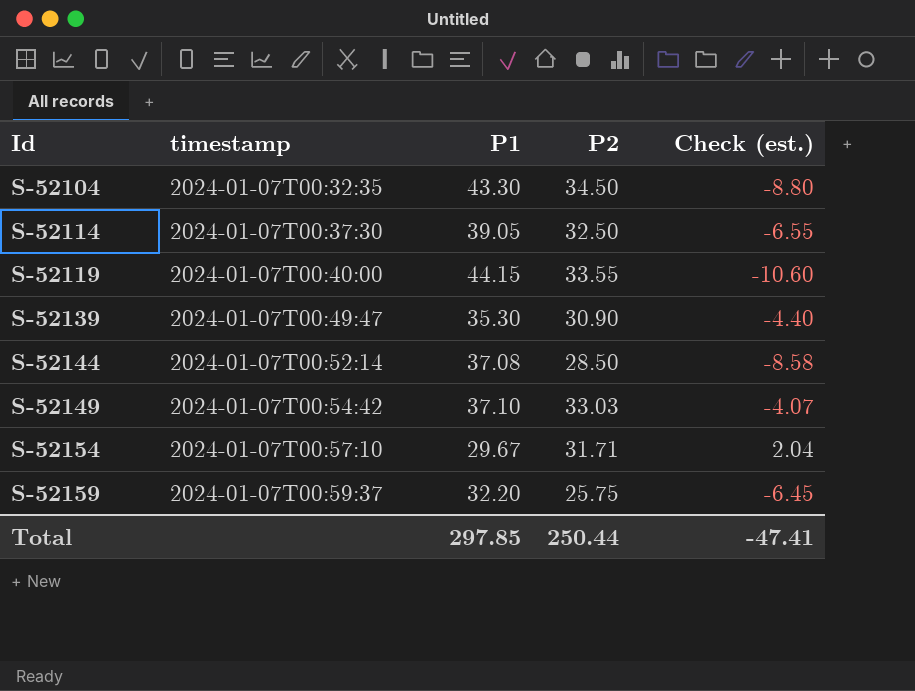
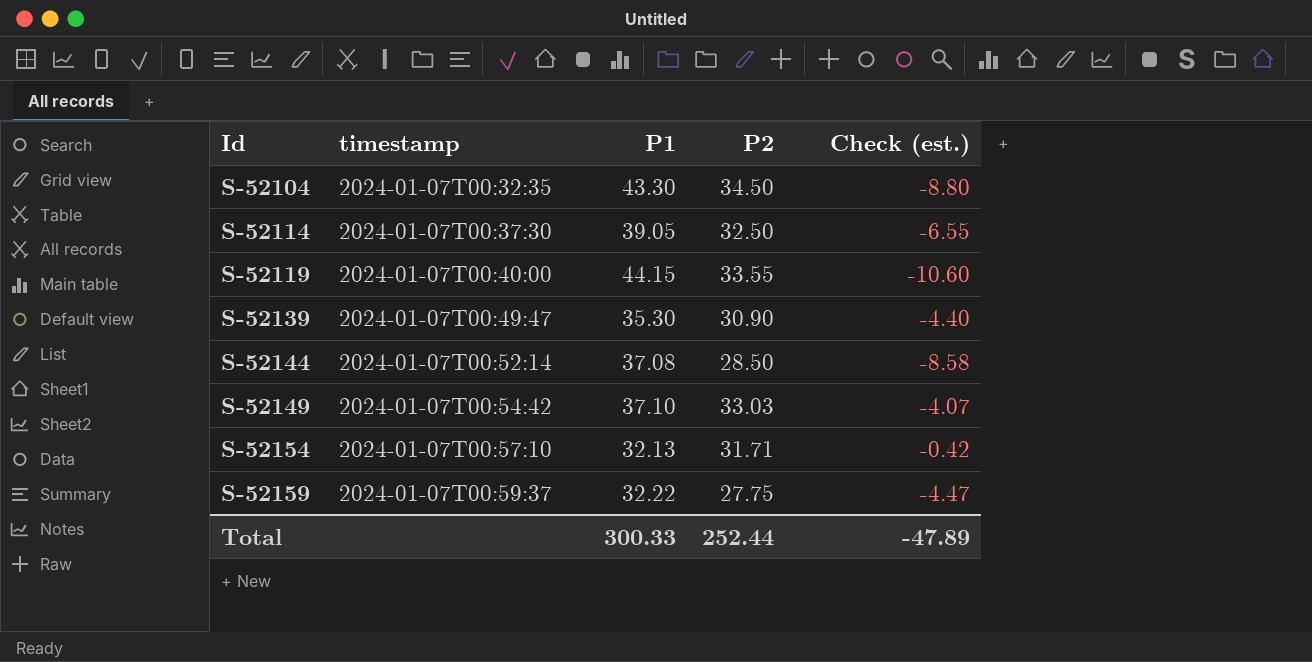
S-52154 | P1: 29.67 -> 32.13
S-52154 | Check (est.): 2.04 -> -0.42
S-52159 | P1: 32.20 -> 32.22
S-52159 | P2: 25.75 -> 27.75
S-52159 | Check (est.): -6.45 -> -4.47
Total | P1: 297.85 -> 300.33
Total | P2: 250.44 -> 252.44
Total | Check (est.): -47.41 -> -47.89

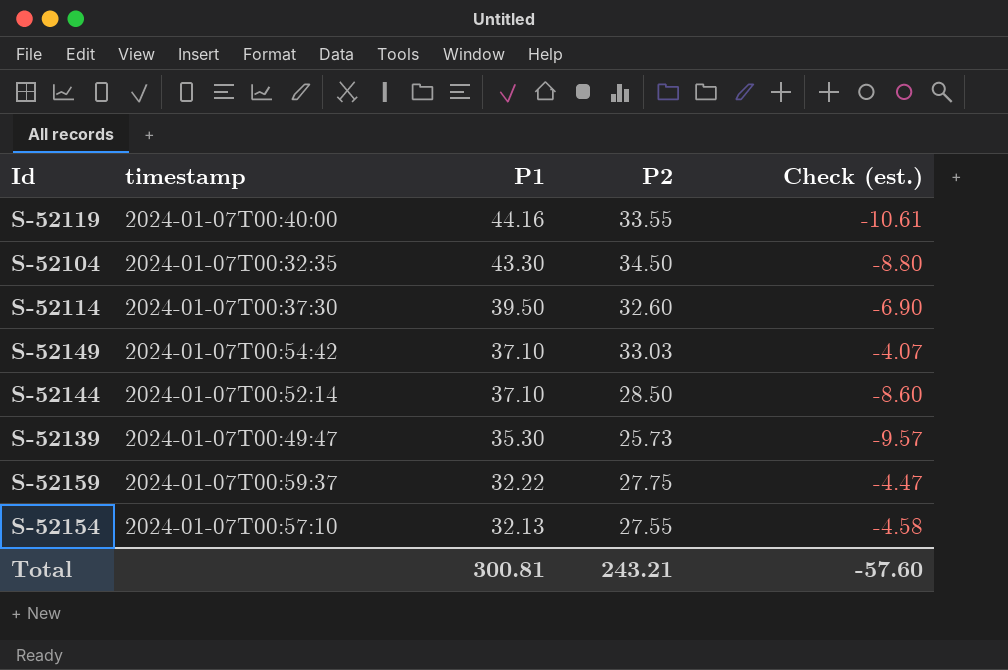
row order: Id ascending -> P1 descending
S-52119 | P1: 44.15 -> 44.16
S-52119 | Check (est.): -10.60 -> -10.61
S-52114 | P1: 39.05 -> 39.50
S-52114 | P2: 32.50 -> 32.60
S-52114 | Check (est.): -6.55 -> -6.90
S-52144 | P1: 37.08 -> 37.10
S-52144 | Check (est.): -8.58 -> -8.60
S-52139 | P2: 30.90 -> 25.73
S-52139 | Check (est.): -4.40 -> -9.57
S-52154 | P2: 31.71 -> 27.55
S-52154 | Check (est.): -0.42 -> -4.58
Total | P1: 300.33 -> 300.81
Total | P2: 252.44 -> 243.21
Total | Check (est.): -47.89 -> -57.60

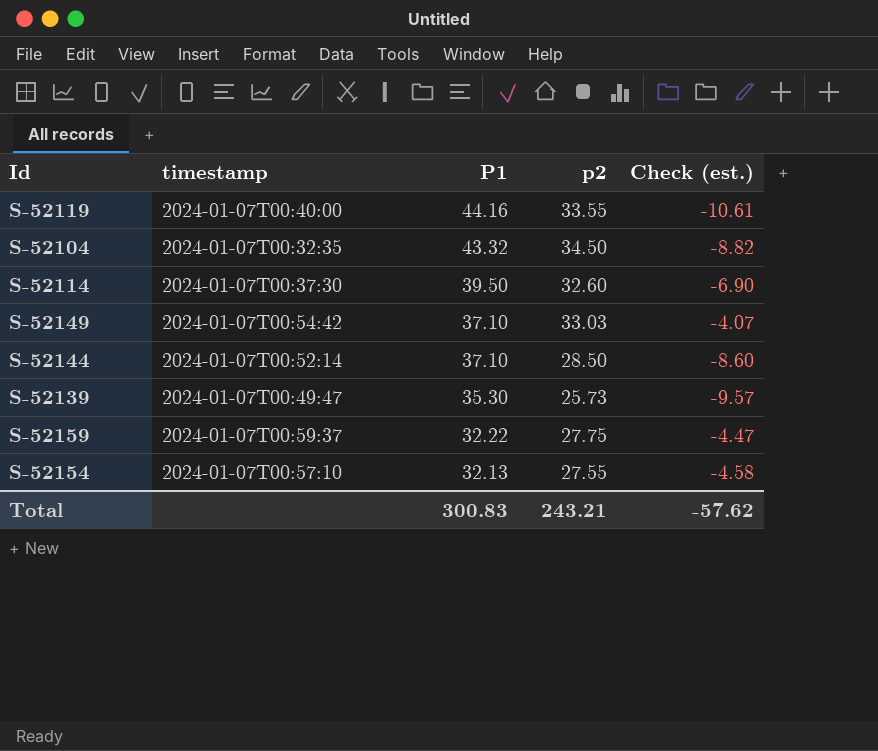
column name: P2 -> p2
S-52104 | P1: 43.30 -> 43.32
S-52104 | Check (est.): -8.80 -> -8.82
Total | P1: 300.81 -> 300.83
Total | Check (est.): -57.60 -> -57.62

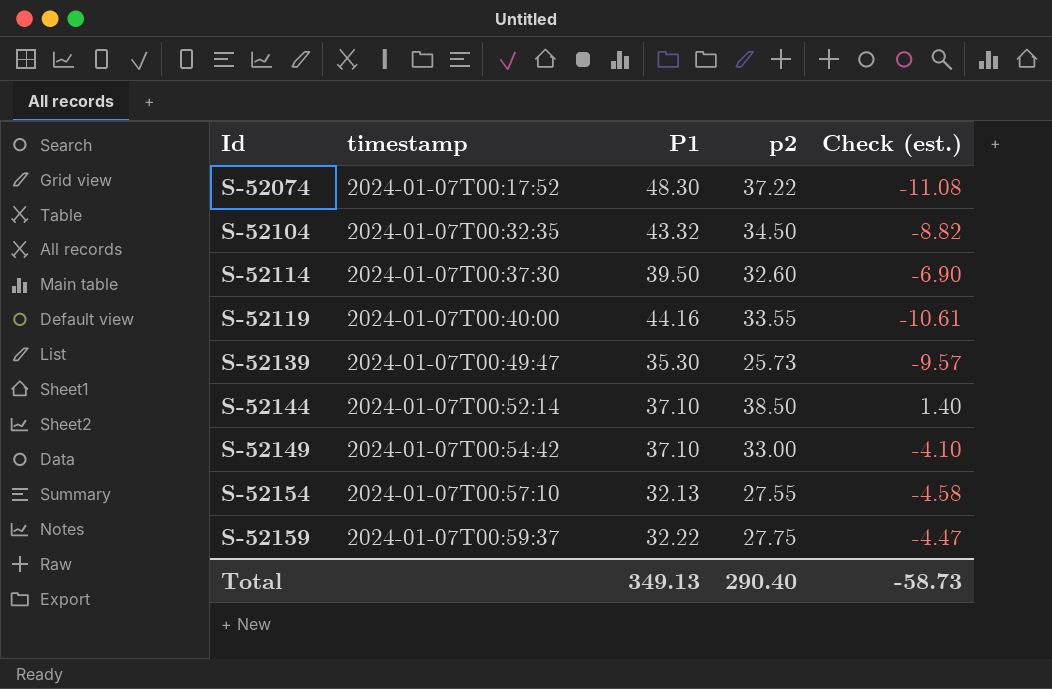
row order: P1 descending -> Id ascending
row S-52074: none -> 2024-01-07T00:17:52 | 48.30 | 37.22 | -11.08
S-52144 | p2: 28.50 -> 38.50
S-52144 | Check (est.): -8.60 -> 1.40
S-52149 | p2: 33.03 -> 33.00
S-52149 | Check (est.): -4.07 -> -4.10
Total | P1: 300.83 -> 349.13
Total | p2: 243.21 -> 290.40
Total | Check (est.): -57.62 -> -58.73

